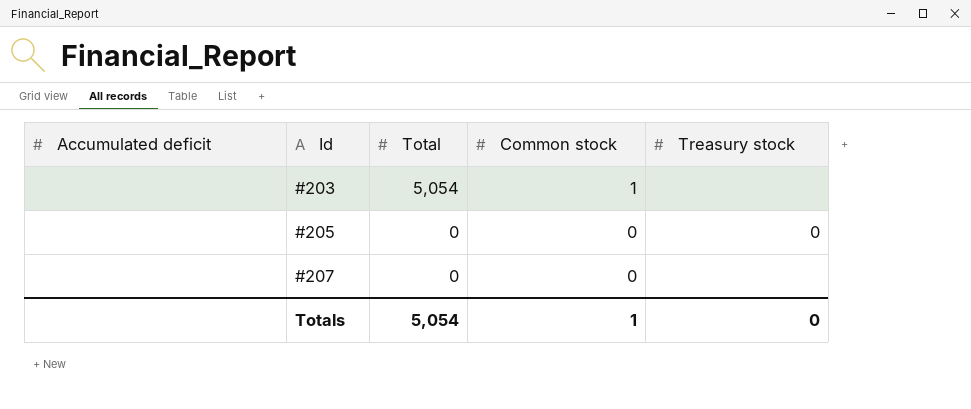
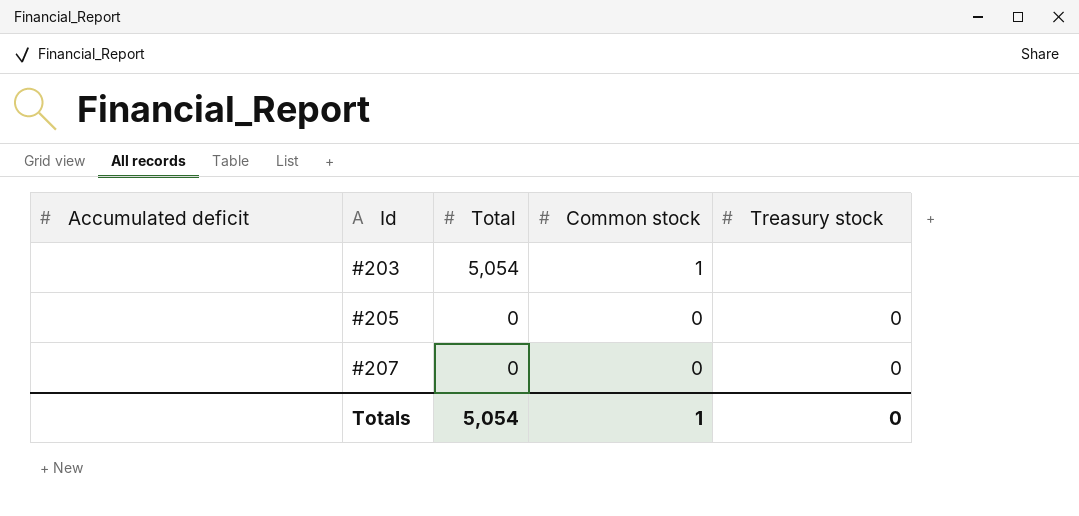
#207 | Treasury stock: none -> 0

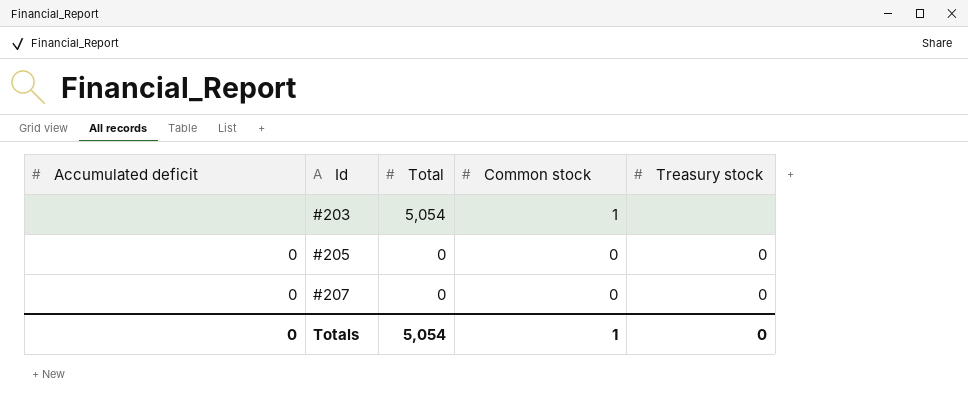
#205 | Accumulated deficit: none -> 0
#207 | Accumulated deficit: none -> 0
Totals | Accumulated deficit: none -> 0

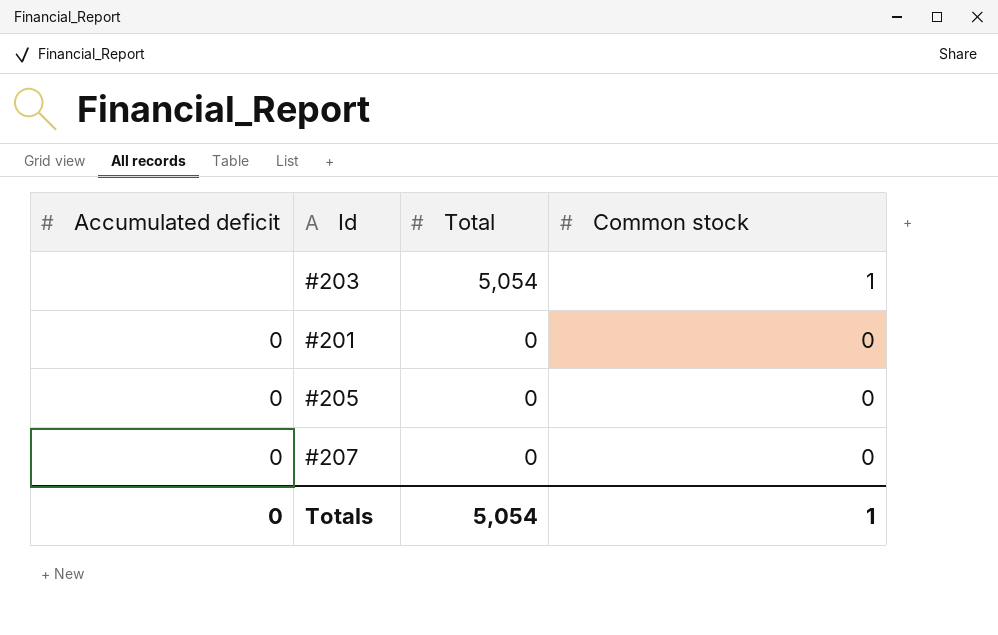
column Treasury stock | position: 5 -> none
row #201: none -> 0 | 0 | 0

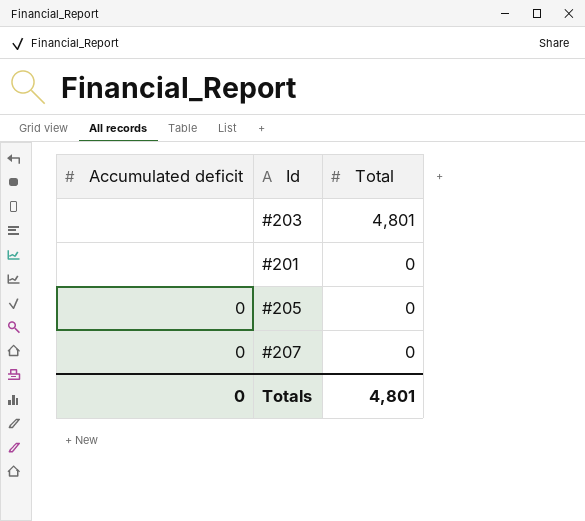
column Common stock | position: 4 -> none
#203 | Total: 5,054 -> 4,801
#201 | Accumulated deficit: 0 -> none
Totals | Total: 5,054 -> 4,801

